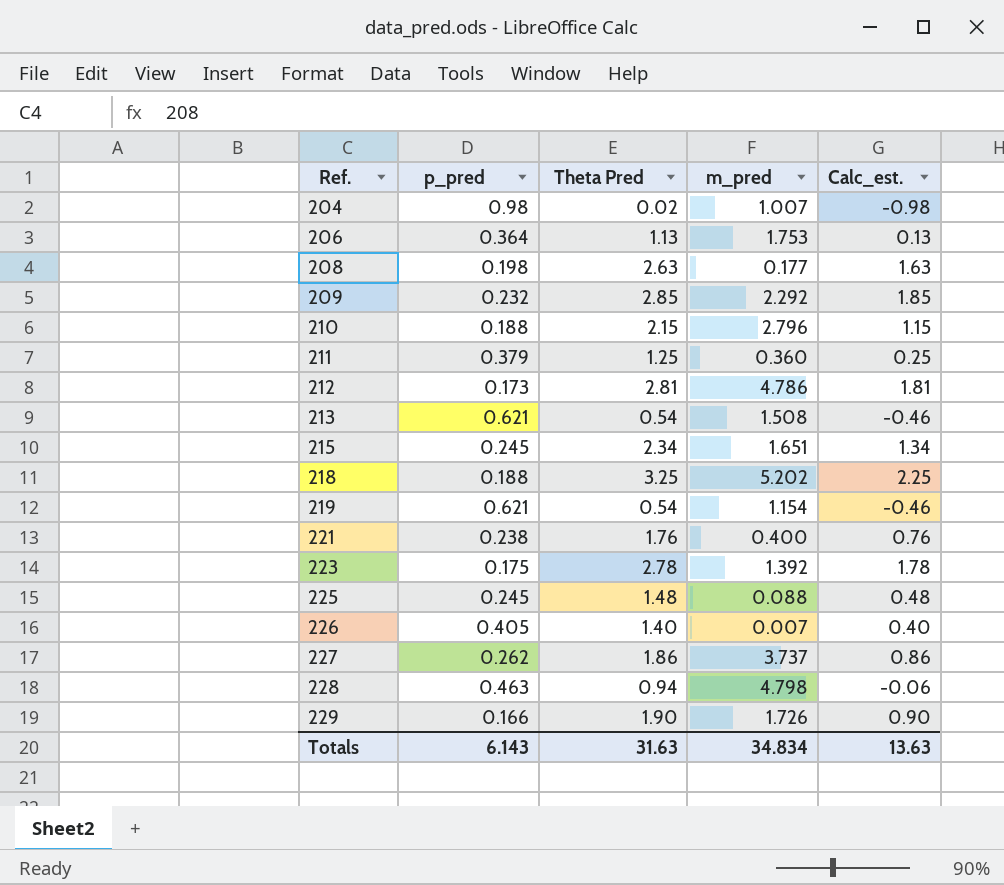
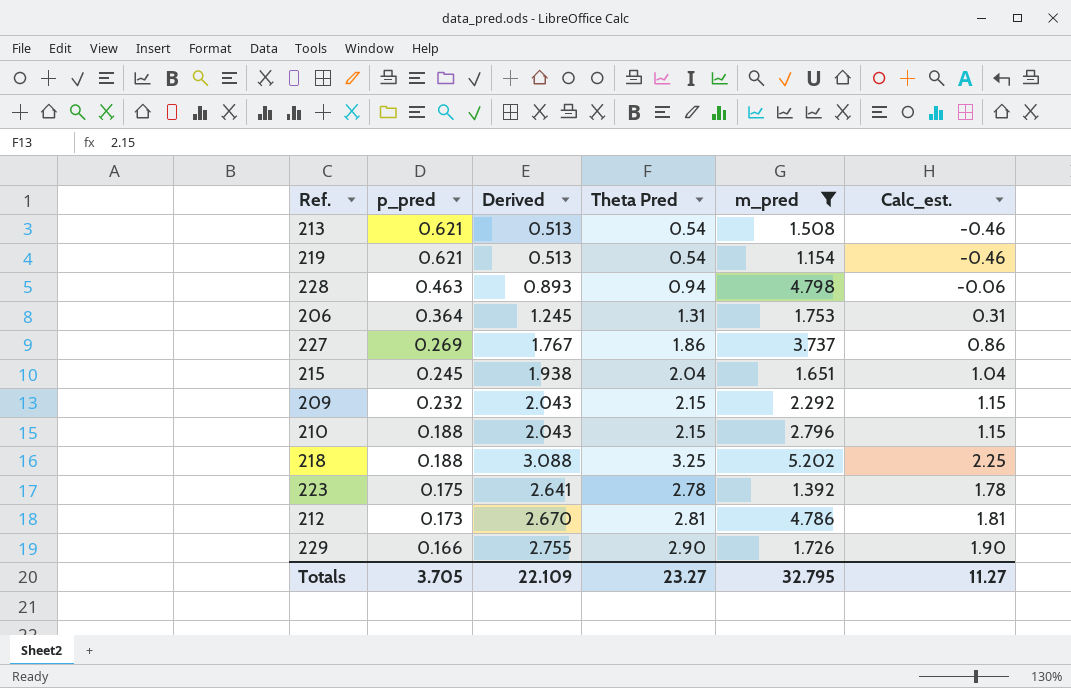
filter: none -> m_pred >= 1.154
row order: Ref. ascending -> p_pred descending
column Derived | formula: none -> [Theta Pred] * 0.95
206 | Theta Pred: 1.13 -> 1.31
206 | Calc_est.: 0.13 -> 0.31
227 | p_pred: 0.262 -> 0.269
215 | Theta Pred: 2.34 -> 2.04
215 | Calc_est.: 1.34 -> 1.04
209 | Theta Pred: 2.85 -> 2.15
209 | Calc_est.: 1.85 -> 1.15
229 | Theta Pred: 1.90 -> 2.90
229 | Calc_est.: 0.90 -> 1.90
Totals | p_pred: 6.143 -> 3.705
Totals | Theta Pred: 31.63 -> 23.27
Totals | m_pred: 34.834 -> 32.795
Totals | Calc_est.: 13.63 -> 11.27

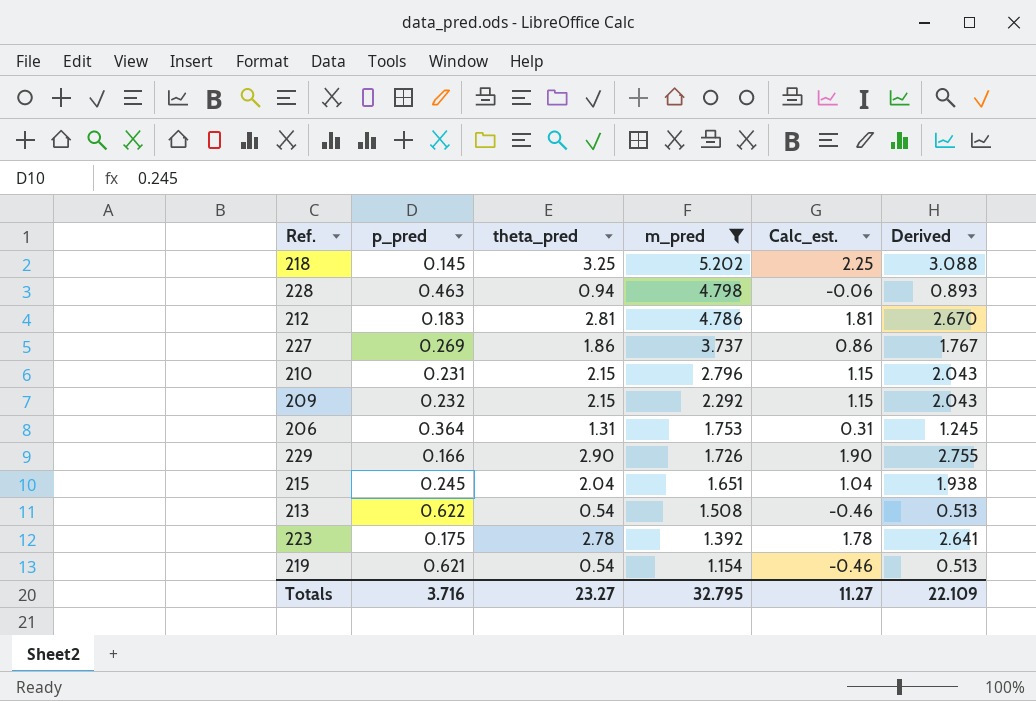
row order: p_pred descending -> m_pred descending
column name: Theta Pred -> theta_pred
column Derived | position: 3 -> 6
218 | p_pred: 0.188 -> 0.145
212 | p_pred: 0.173 -> 0.183
210 | p_pred: 0.188 -> 0.231
213 | p_pred: 0.621 -> 0.622
Totals | p_pred: 3.705 -> 3.716

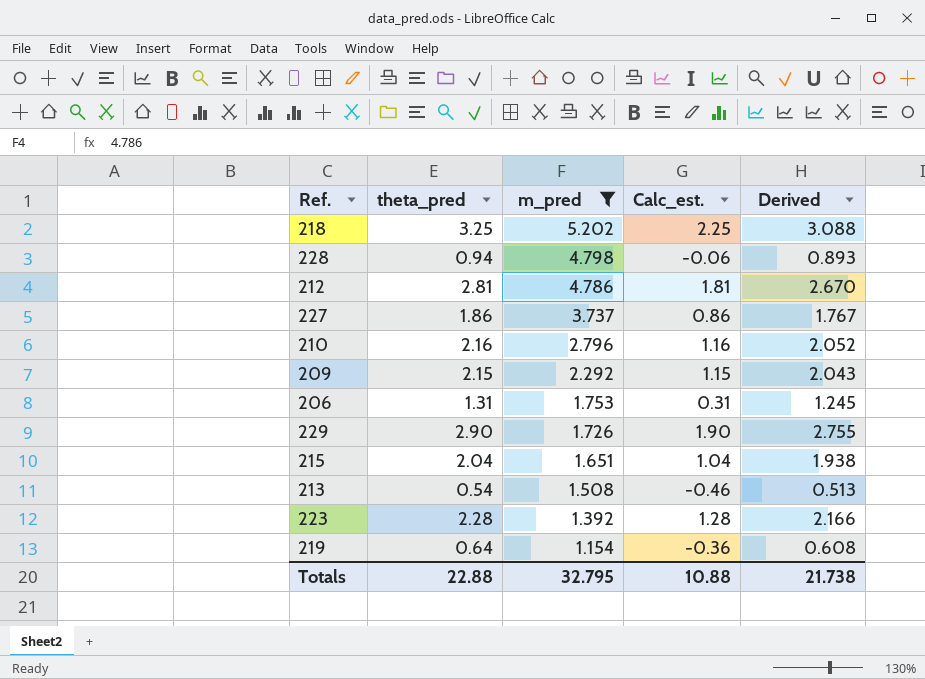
column p_pred | position: 2 -> none
210 | theta_pred: 2.15 -> 2.16
210 | Calc_est.: 1.15 -> 1.16
210 | Derived: 2.043 -> 2.052
223 | theta_pred: 2.78 -> 2.28
223 | Calc_est.: 1.78 -> 1.28
223 | Derived: 2.641 -> 2.166
219 | theta_pred: 0.54 -> 0.64
219 | Calc_est.: -0.46 -> -0.36
219 | Derived: 0.513 -> 0.608
Totals | theta_pred: 23.27 -> 22.88
Totals | Calc_est.: 11.27 -> 10.88
Totals | Derived: 22.109 -> 21.738

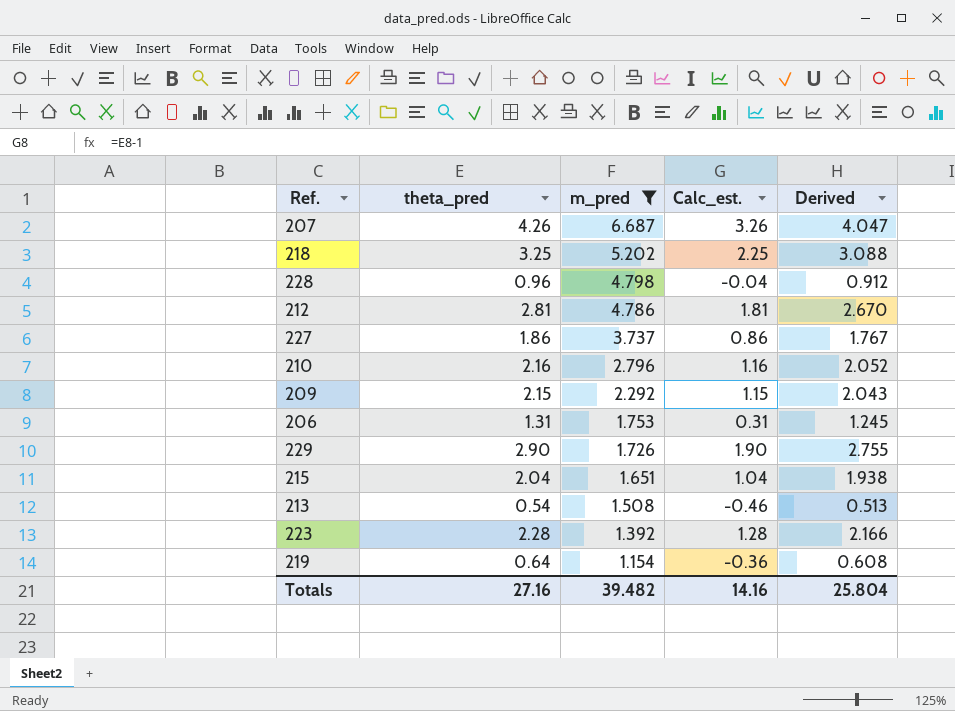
row 207: none -> 4.26 | 6.687 | 3.26 | 4.047
228 | theta_pred: 0.94 -> 0.96
228 | Calc_est.: -0.06 -> -0.04
228 | Derived: 0.893 -> 0.912
Totals | theta_pred: 22.88 -> 27.16
Totals | m_pred: 32.795 -> 39.482
Totals | Calc_est.: 10.88 -> 14.16
Totals | Derived: 21.738 -> 25.804

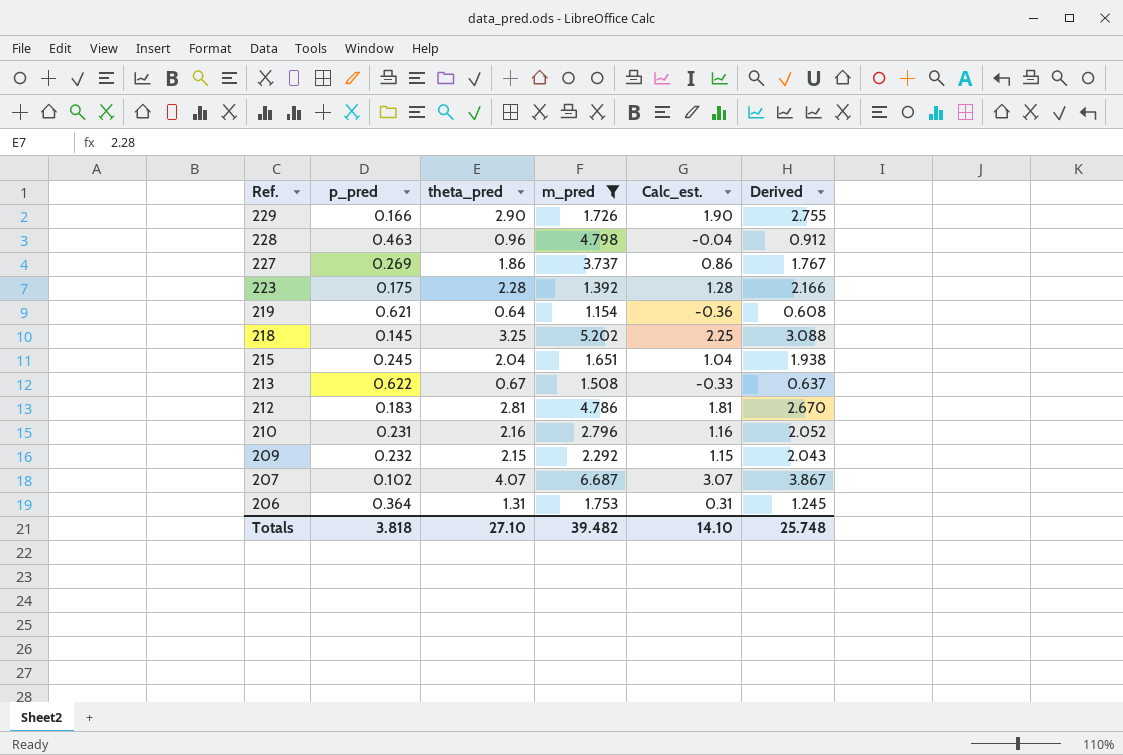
row order: m_pred descending -> Ref. descending
column p_pred | position: none -> 2
213 | theta_pred: 0.54 -> 0.67
213 | Calc_est.: -0.46 -> -0.33
213 | Derived: 0.513 -> 0.637
207 | theta_pred: 4.26 -> 4.07
207 | Calc_est.: 3.26 -> 3.07
207 | Derived: 4.047 -> 3.867
Totals | theta_pred: 27.16 -> 27.10
Totals | Calc_est.: 14.16 -> 14.10
Totals | Derived: 25.804 -> 25.748

